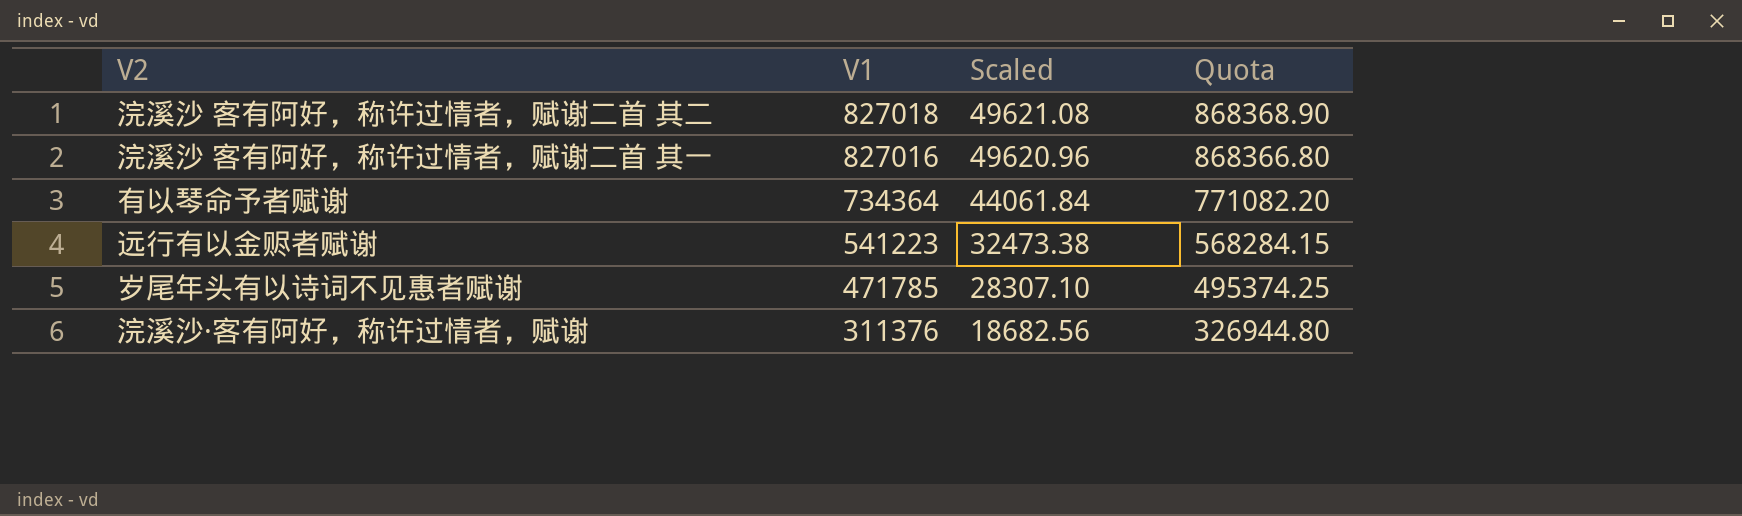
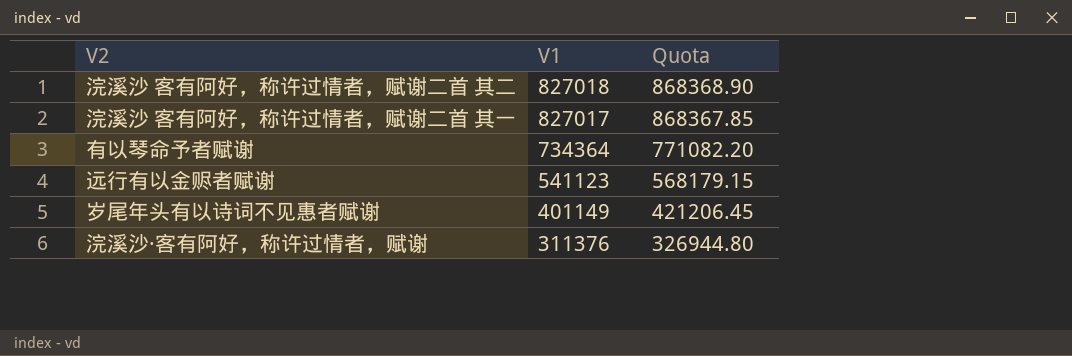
column Scaled | formula: [V1] * 0.06 -> none
浣溪沙 客有阿好，称许过情者，赋谢二首 其一 | V1: 827016 -> 827017
浣溪沙 客有阿好，称许过情者，赋谢二首 其一 | Quota: 868366.80 -> 868367.85
远行有以金赆者赋谢 | V1: 541223 -> 541123
远行有以金赆者赋谢 | Quota: 568284.15 -> 568179.15
岁尾年头有以诗词不见惠者赋谢 | V1: 471785 -> 401149
岁尾年头有以诗词不见惠者赋谢 | Quota: 495374.25 -> 421206.45

